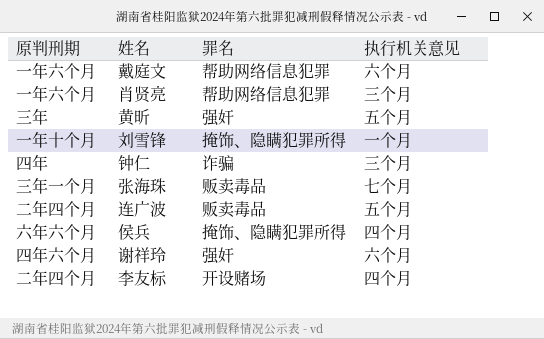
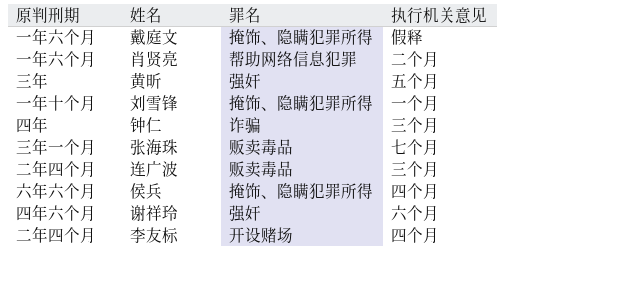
戴庭文 | 罪名: 帮助网络信息犯罪 -> 掩饰、隐瞒犯罪所得
戴庭文 | 执行机关意见: 六个月 -> 假释
肖贤亮 | 执行机关意见: 三个月 -> 二个月
连广波 | 执行机关意见: 五个月 -> 三个月

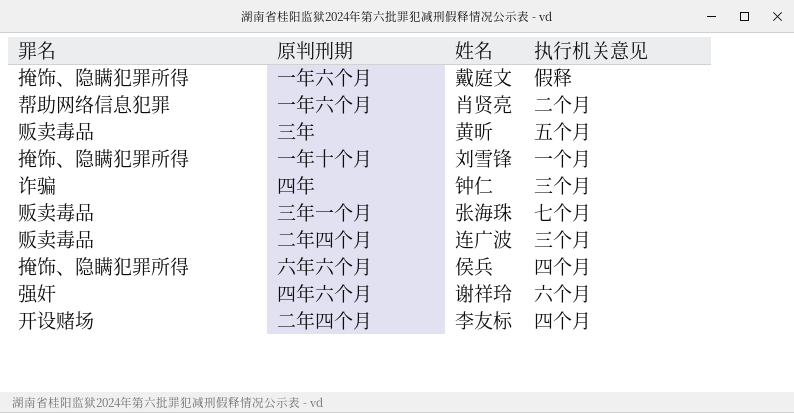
column 罪名 | position: 3 -> 1
黄昕 | 罪名: 强奸 -> 贩卖毒品

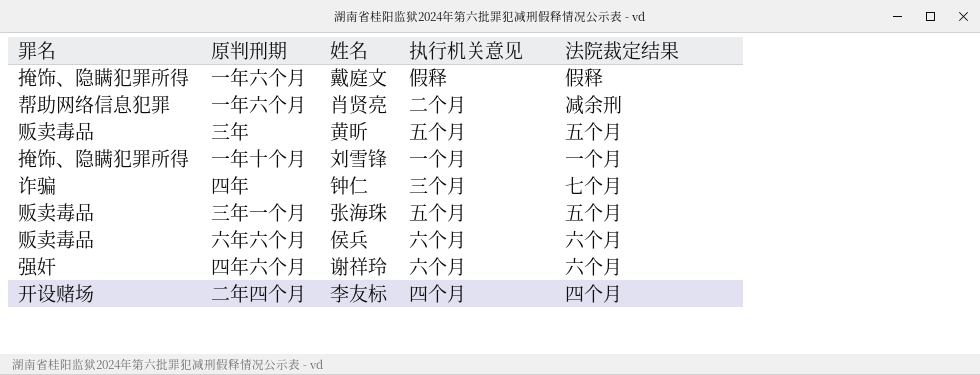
column 法院裁定结果 | position: none -> 5
row 连广波: 贩卖毒品 | 二年四个月 | 三个月 -> none
张海珠 | 执行机关意见: 七个月 -> 五个月
侯兵 | 罪名: 掩饰、隐瞒犯罪所得 -> 贩卖毒品
侯兵 | 执行机关意见: 四个月 -> 六个月

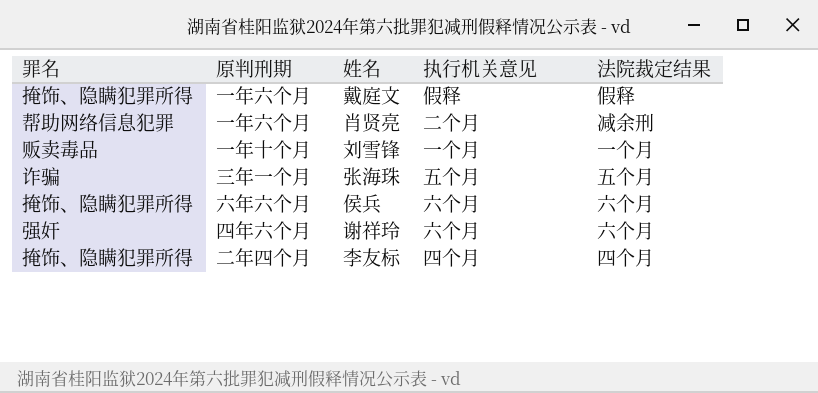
row 黄昕: 贩卖毒品 | 三年 | 五个月 | 五个月 -> none
row 钟仁: 诈骗 | 四年 | 三个月 | 七个月 -> none
刘雪锋 | 罪名: 掩饰、隐瞒犯罪所得 -> 贩卖毒品
张海珠 | 罪名: 贩卖毒品 -> 诈骗
侯兵 | 罪名: 贩卖毒品 -> 掩饰、隐瞒犯罪所得
李友标 | 罪名: 开设赌场 -> 掩饰、隐瞒犯罪所得

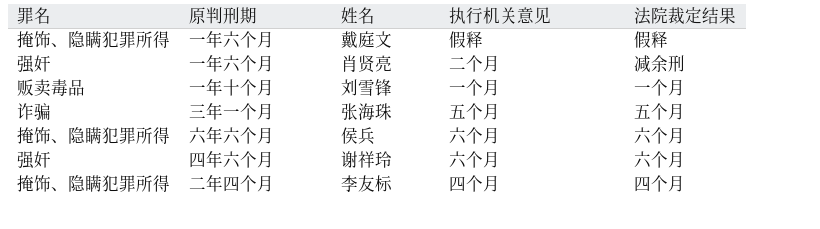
肖贤亮 | 罪名: 帮助网络信息犯罪 -> 强奸

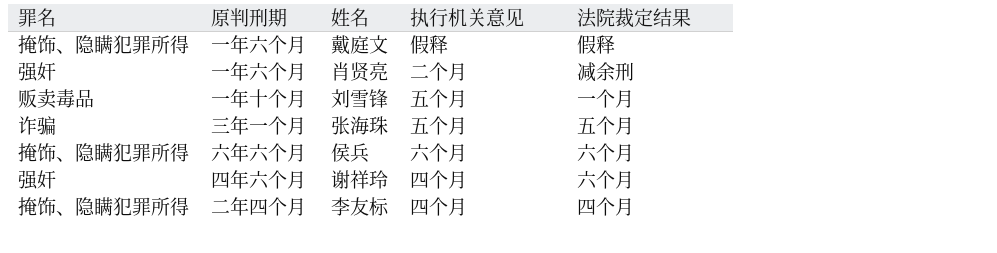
刘雪锋 | 执行机关意见: 一个月 -> 五个月
谢祥玲 | 执行机关意见: 六个月 -> 四个月

